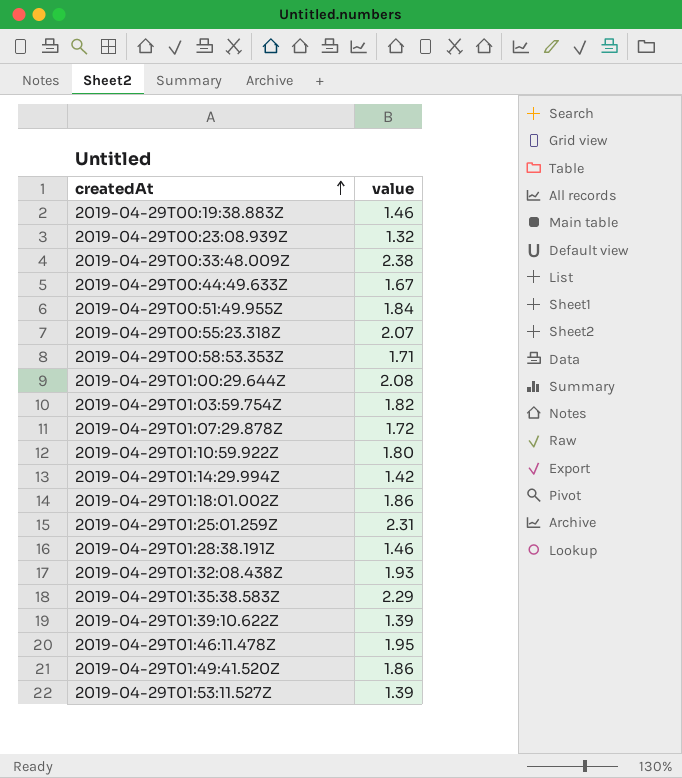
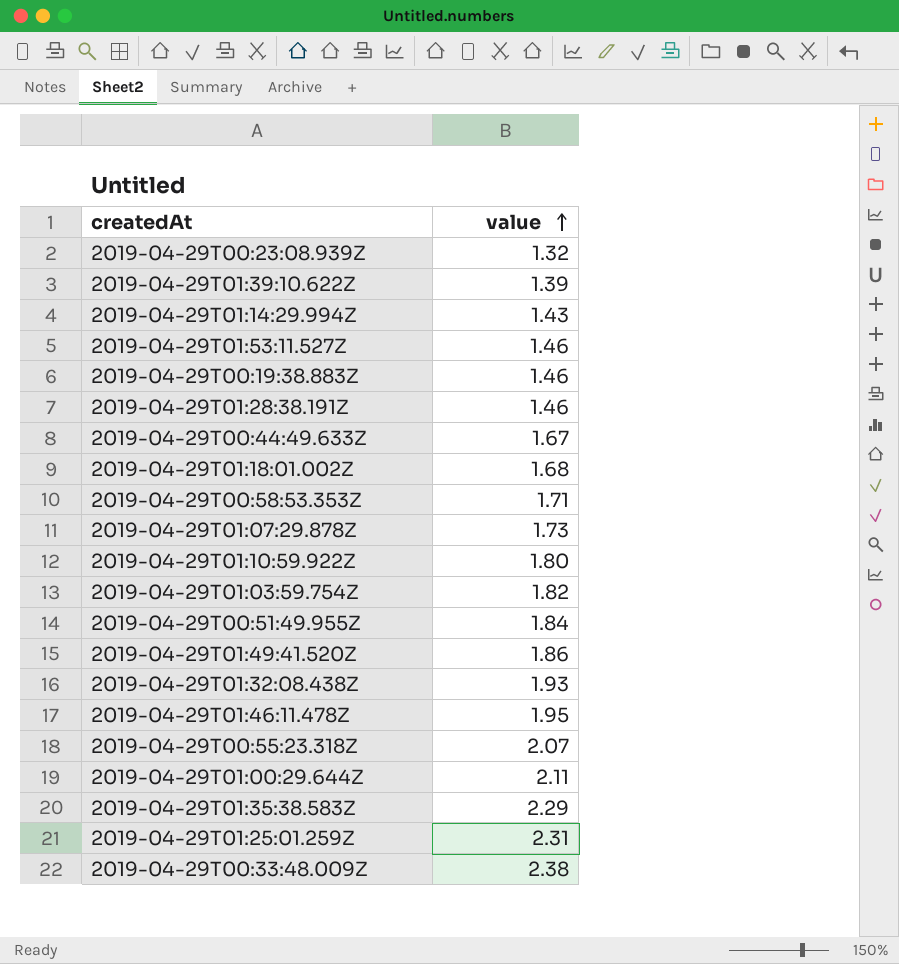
row order: createdAt ascending -> value ascending
2019-04-29T01:14:29.994Z | value: 1.42 -> 1.43
2019-04-29T01:53:11.527Z | value: 1.39 -> 1.46
2019-04-29T01:18:01.002Z | value: 1.86 -> 1.68
2019-04-29T01:07:29.878Z | value: 1.72 -> 1.73
2019-04-29T01:00:29.644Z | value: 2.08 -> 2.11

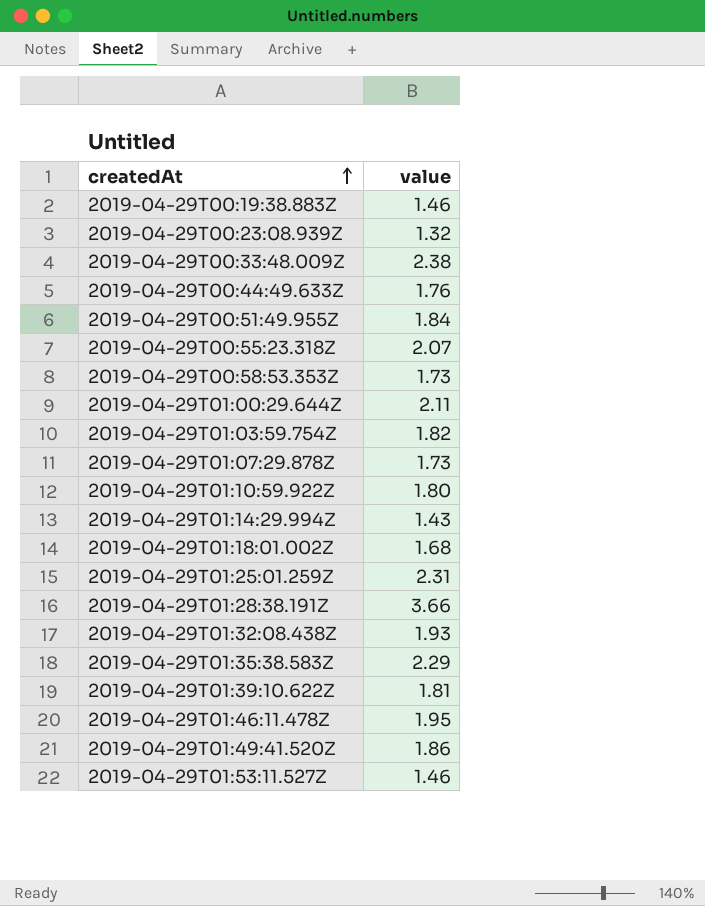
row order: value ascending -> createdAt ascending
2019-04-29T00:44:49.633Z | value: 1.67 -> 1.76
2019-04-29T00:58:53.353Z | value: 1.71 -> 1.73
2019-04-29T01:28:38.191Z | value: 1.46 -> 3.66
2019-04-29T01:39:10.622Z | value: 1.39 -> 1.81

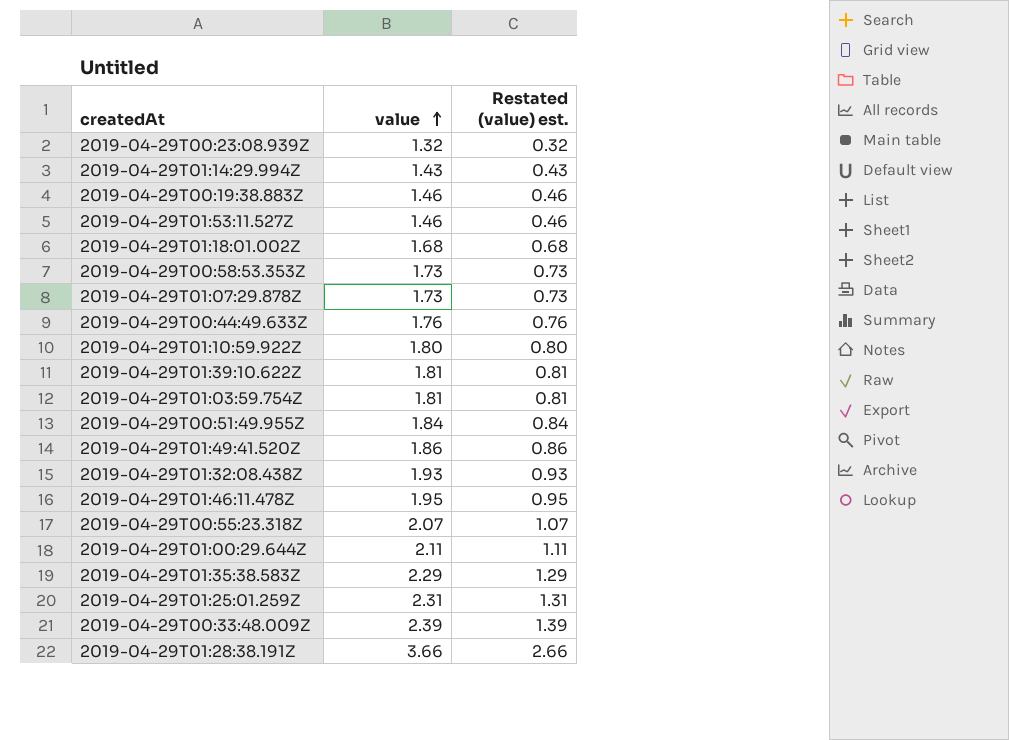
row order: createdAt ascending -> value ascending
column Restated (value) est. | formula: none -> [value] - 1
2019-04-29T01:03:59.754Z | value: 1.82 -> 1.81
2019-04-29T00:33:48.009Z | value: 2.38 -> 2.39

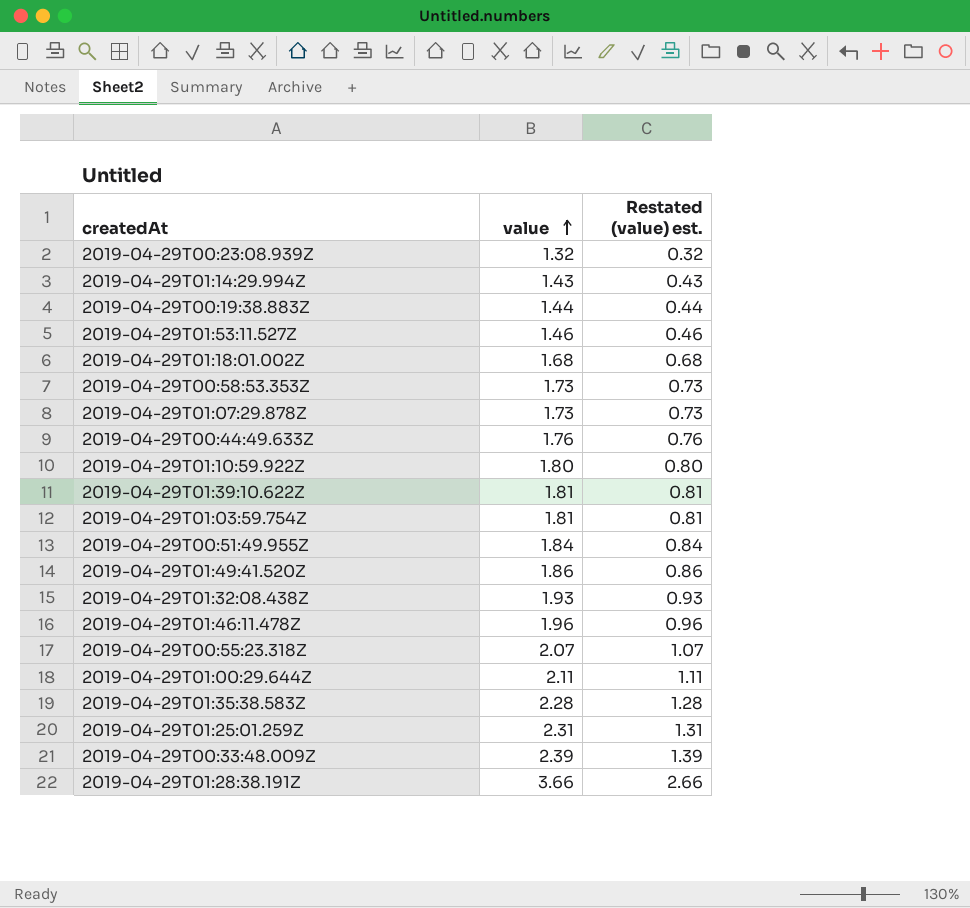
2019-04-29T00:19:38.883Z | value: 1.46 -> 1.44
2019-04-29T00:19:38.883Z | Restated (value) est.: 0.46 -> 0.44
2019-04-29T01:46:11.478Z | value: 1.95 -> 1.96
2019-04-29T01:46:11.478Z | Restated (value) est.: 0.95 -> 0.96
2019-04-29T01:35:38.583Z | value: 2.29 -> 2.28
2019-04-29T01:35:38.583Z | Restated (value) est.: 1.29 -> 1.28

